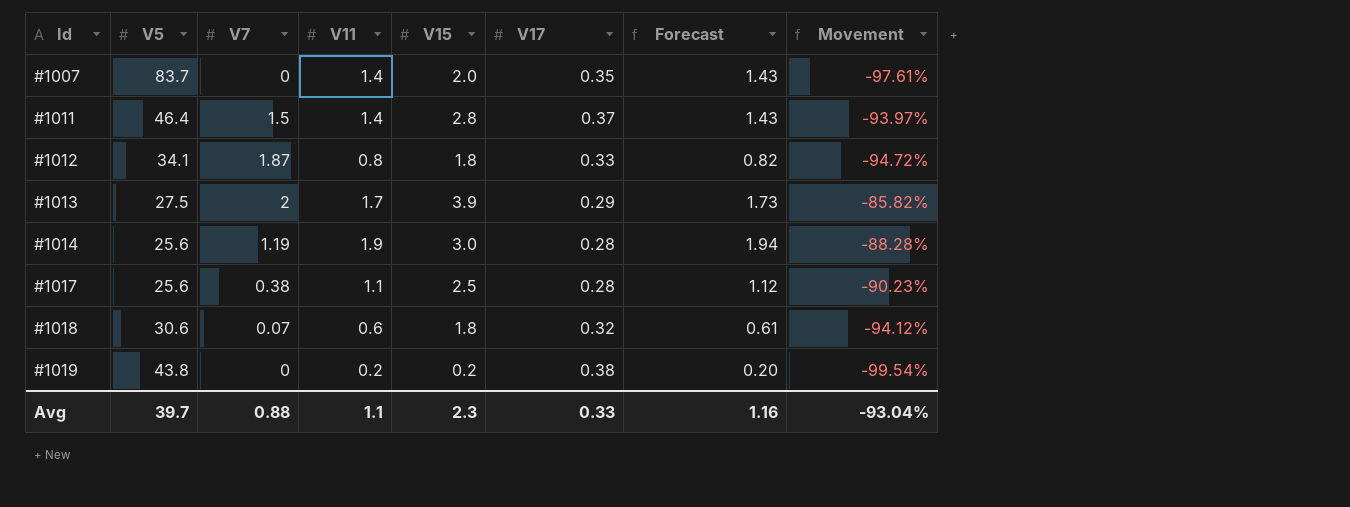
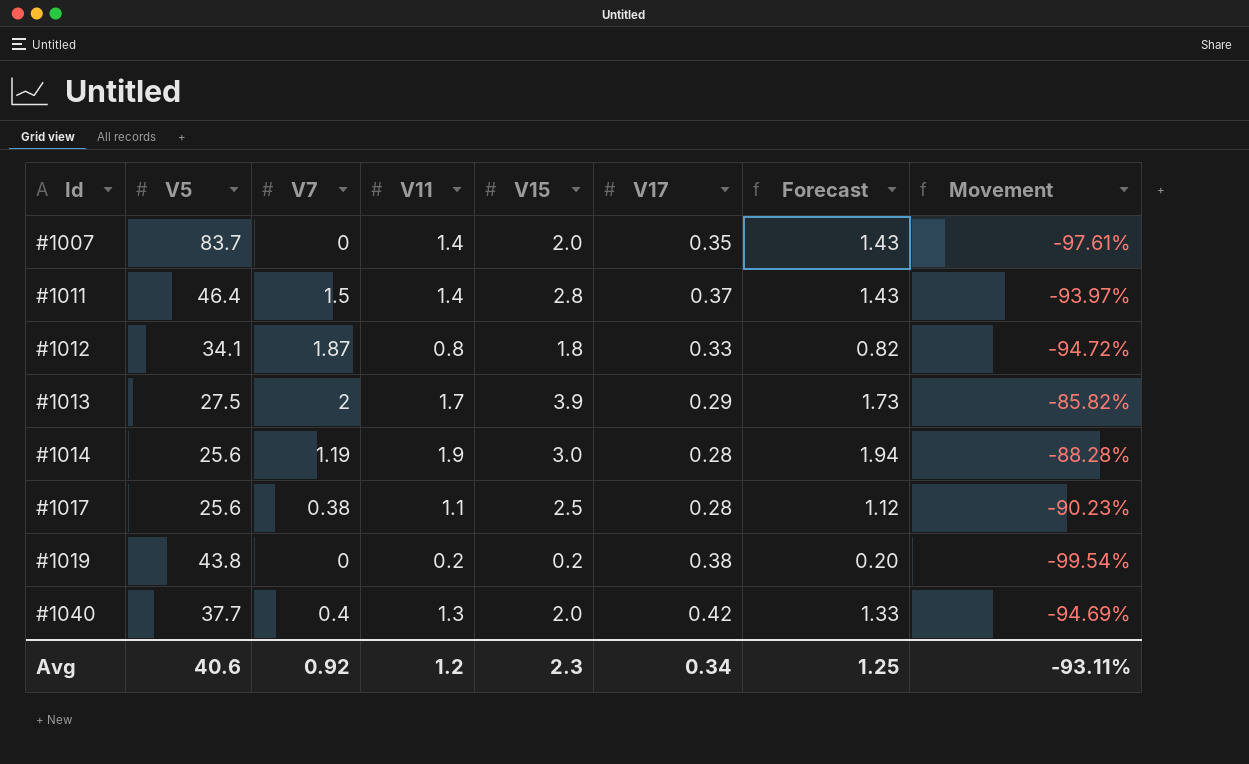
row #1018: 30.6 | 0.07 | 0.6 | 1.8 | 0.32 | 0.61 | -94.12% -> none
row #1040: none -> 37.7 | 0.4 | 1.3 | 2.0 | 0.42 | 1.33 | -94.69%
Avg | V5: 39.7 -> 40.6
Avg | V7: 0.88 -> 0.92
Avg | V11: 1.1 -> 1.2
Avg | V17: 0.33 -> 0.34
Avg | Forecast: 1.16 -> 1.25
Avg | Movement: -93.04% -> -93.11%

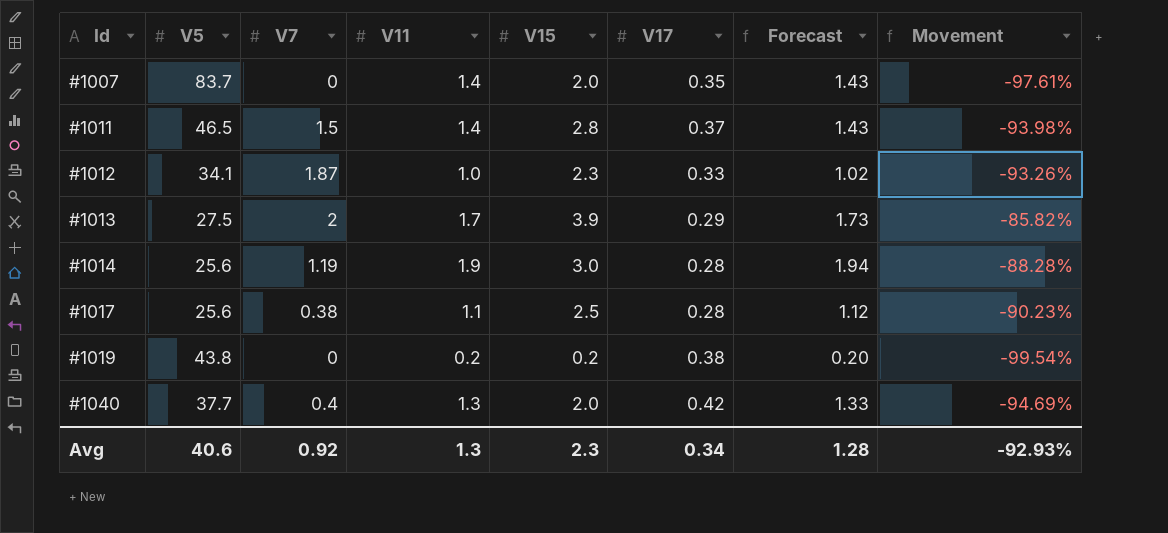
#1011 | V5: 46.4 -> 46.5
#1011 | Movement: -93.97% -> -93.98%
#1012 | V11: 0.8 -> 1.0
#1012 | V15: 1.8 -> 2.3
#1012 | Forecast: 0.82 -> 1.02
#1012 | Movement: -94.72% -> -93.26%
Avg | V11: 1.2 -> 1.3
Avg | Forecast: 1.25 -> 1.28
Avg | Movement: -93.11% -> -92.93%

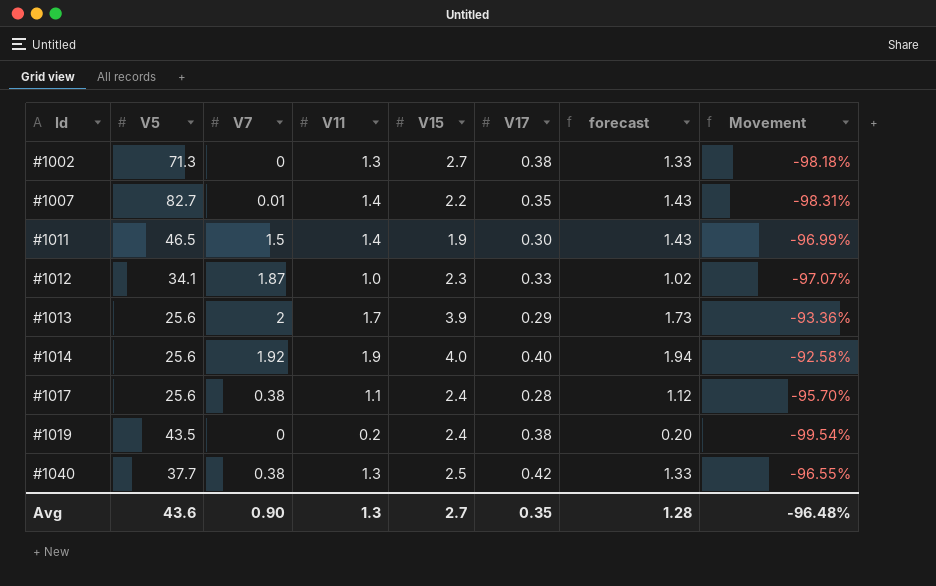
column name: Forecast -> forecast
column Movement | formula: ([V15] - [V5]) / [V5] -> ([V11] - [V5]) / [V5]
row #1002: none -> 71.3 | 0 | 1.3 | 2.7 | 0.38 | 1.33 | -98.18%
#1007 | V5: 83.7 -> 82.7
#1007 | V7: 0 -> 0.01
#1007 | V15: 2.0 -> 2.2
#1011 | V15: 2.8 -> 1.9
#1011 | V17: 0.37 -> 0.30
#1013 | V5: 27.5 -> 25.6
#1014 | V7: 1.19 -> 1.92
#1014 | V15: 3.0 -> 4.0
#1014 | V17: 0.28 -> 0.40
#1017 | V15: 2.5 -> 2.4
#1019 | V5: 43.8 -> 43.5
#1019 | V15: 0.2 -> 2.4
#1040 | V7: 0.4 -> 0.38
#1040 | V15: 2.0 -> 2.5
Avg | V5: 40.6 -> 43.6
Avg | V7: 0.92 -> 0.90
Avg | V15: 2.3 -> 2.7
Avg | V17: 0.34 -> 0.35
Avg | Movement: -92.93% -> -96.48%

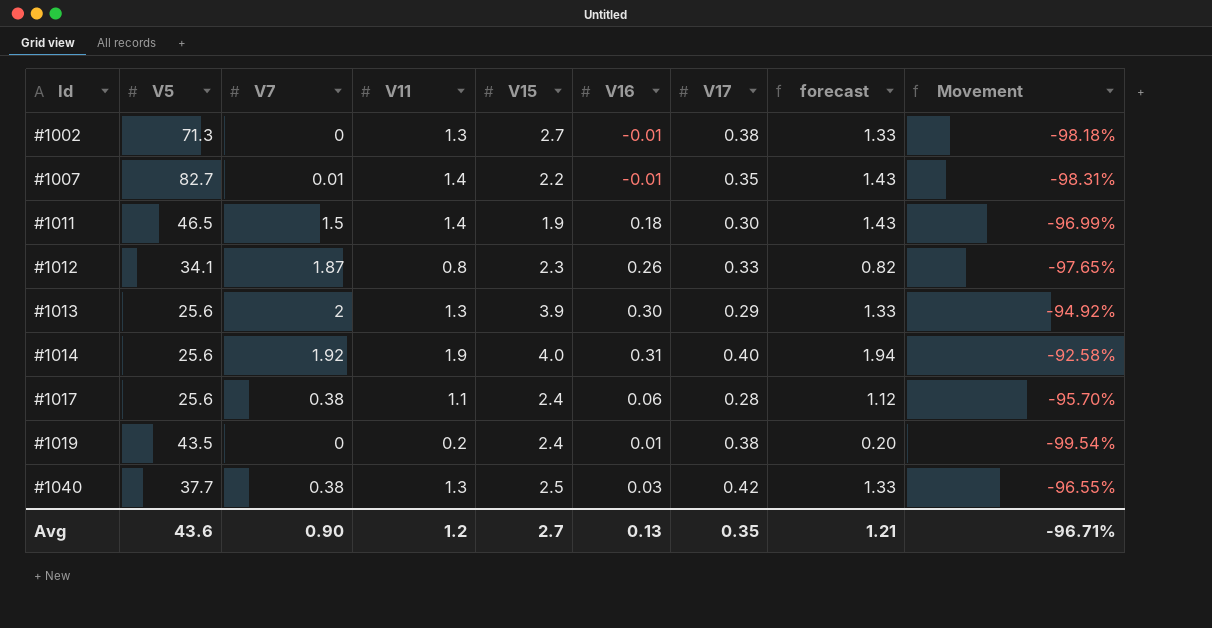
column V16 | position: none -> 6
#1012 | V11: 1.0 -> 0.8
#1012 | forecast: 1.02 -> 0.82
#1012 | Movement: -97.07% -> -97.65%
#1013 | V11: 1.7 -> 1.3
#1013 | forecast: 1.73 -> 1.33
#1013 | Movement: -93.36% -> -94.92%
Avg | V11: 1.3 -> 1.2
Avg | forecast: 1.28 -> 1.21
Avg | Movement: -96.48% -> -96.71%

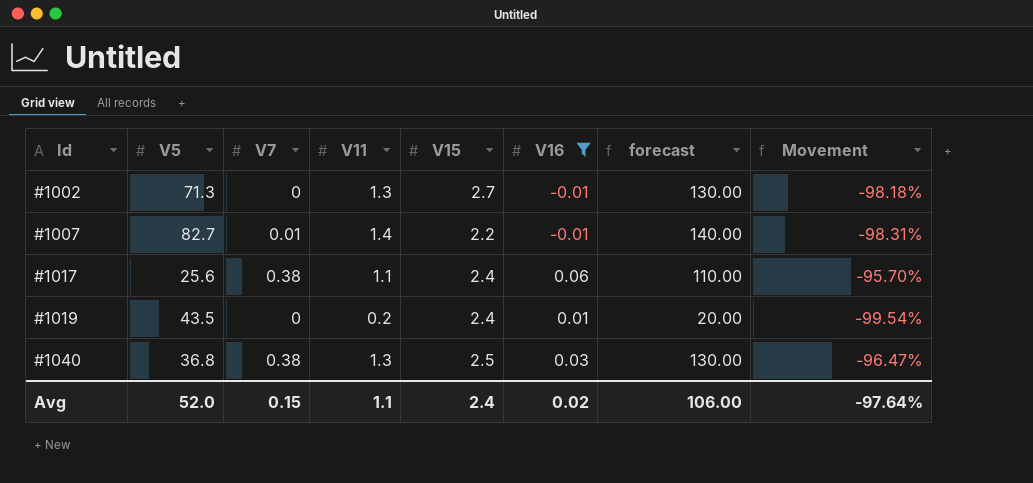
filter: none -> V16 <= 0.06
column V17 | position: 7 -> none
column forecast | formula: [V11] * 1.02 -> [V11] * 100
#1040 | V5: 37.7 -> 36.8
#1040 | Movement: -96.55% -> -96.47%
Avg | V5: 43.6 -> 52.0
Avg | V7: 0.90 -> 0.15
Avg | V11: 1.2 -> 1.1
Avg | V15: 2.7 -> 2.4
Avg | V16: 0.13 -> 0.02
Avg | forecast: 1.21 -> 106.00
Avg | Movement: -96.71% -> -97.64%

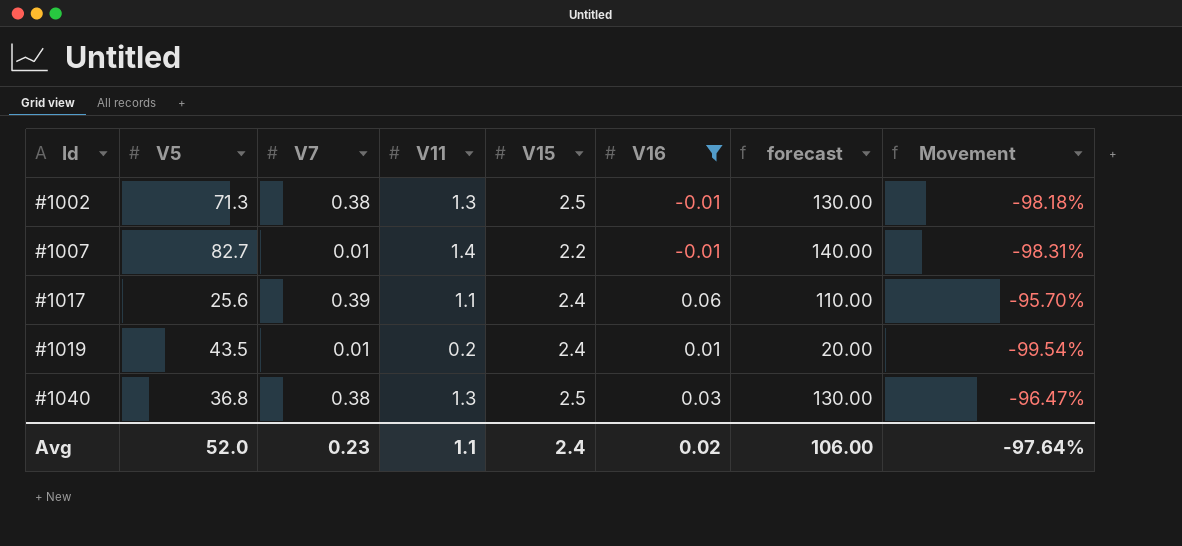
#1002 | V7: 0 -> 0.38
#1002 | V15: 2.7 -> 2.5
#1017 | V7: 0.38 -> 0.39
#1019 | V7: 0 -> 0.01
Avg | V7: 0.15 -> 0.23

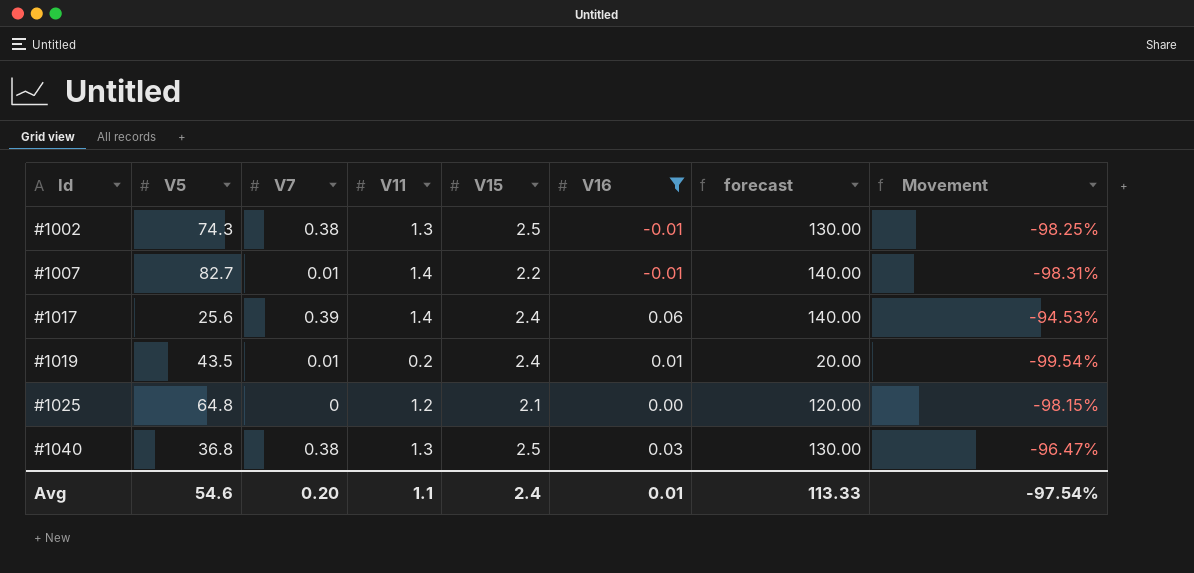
#1002 | V5: 71.3 -> 74.3
#1002 | Movement: -98.18% -> -98.25%
#1017 | V11: 1.1 -> 1.4
#1017 | forecast: 110.00 -> 140.00
#1017 | Movement: -95.70% -> -94.53%
row #1025: none -> 64.8 | 0 | 1.2 | 2.1 | 0.00 | 120.00 | -98.15%
Avg | V5: 52.0 -> 54.6
Avg | V7: 0.23 -> 0.20
Avg | V16: 0.02 -> 0.01
Avg | forecast: 106.00 -> 113.33
Avg | Movement: -97.64% -> -97.54%

